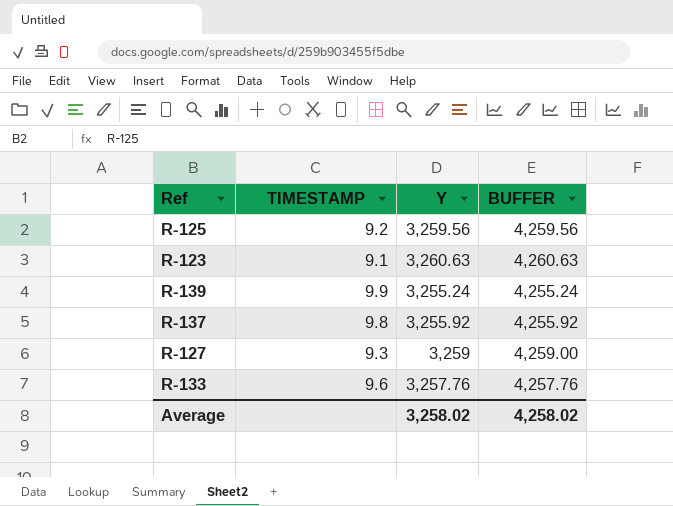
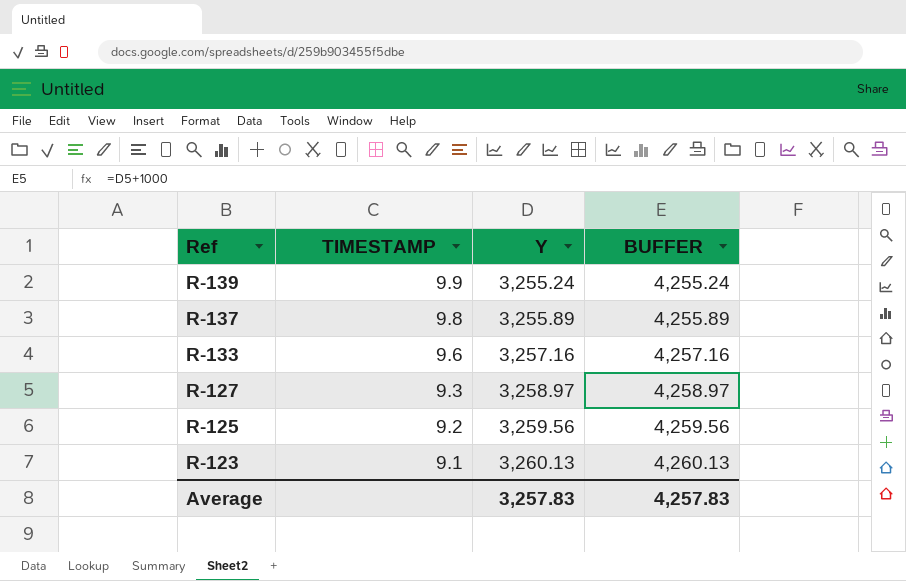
row order: none -> Ref descending
R-137 | Y: 3,255.92 -> 3,255.89
R-137 | BUFFER: 4,255.92 -> 4,255.89
R-133 | Y: 3,257.76 -> 3,257.16
R-133 | BUFFER: 4,257.76 -> 4,257.16
R-127 | Y: 3,259 -> 3,258.97
R-127 | BUFFER: 4,259.00 -> 4,258.97
R-123 | Y: 3,260.63 -> 3,260.13
R-123 | BUFFER: 4,260.63 -> 4,260.13
Average | Y: 3,258.02 -> 3,257.83
Average | BUFFER: 4,258.02 -> 4,257.83

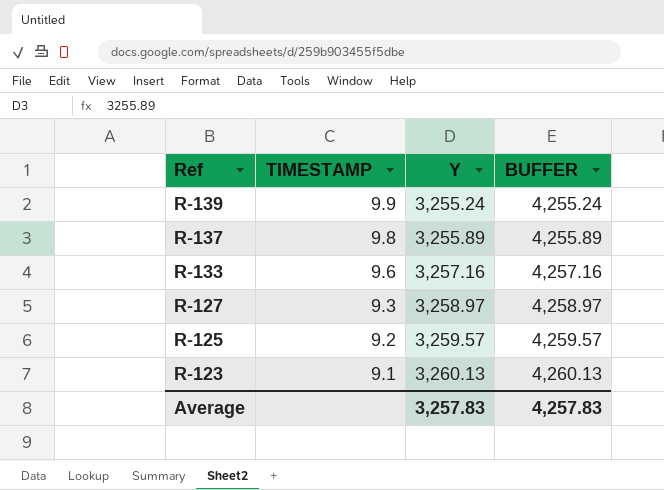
R-125 | Y: 3,259.56 -> 3,259.57
R-125 | BUFFER: 4,259.56 -> 4,259.57

